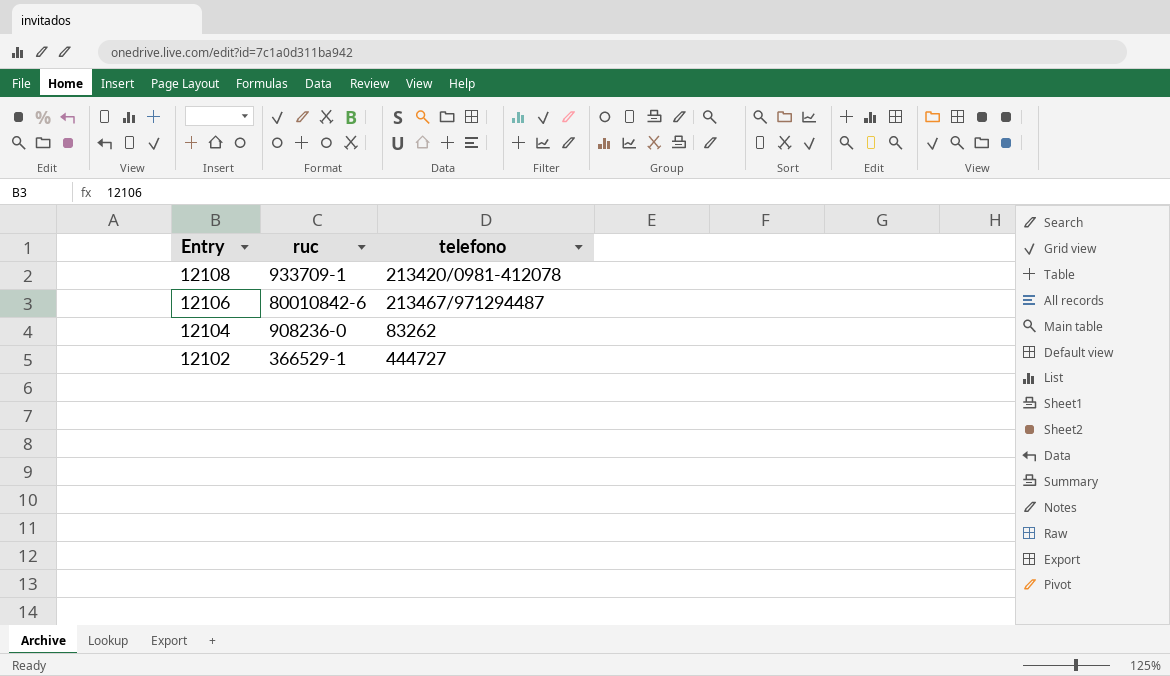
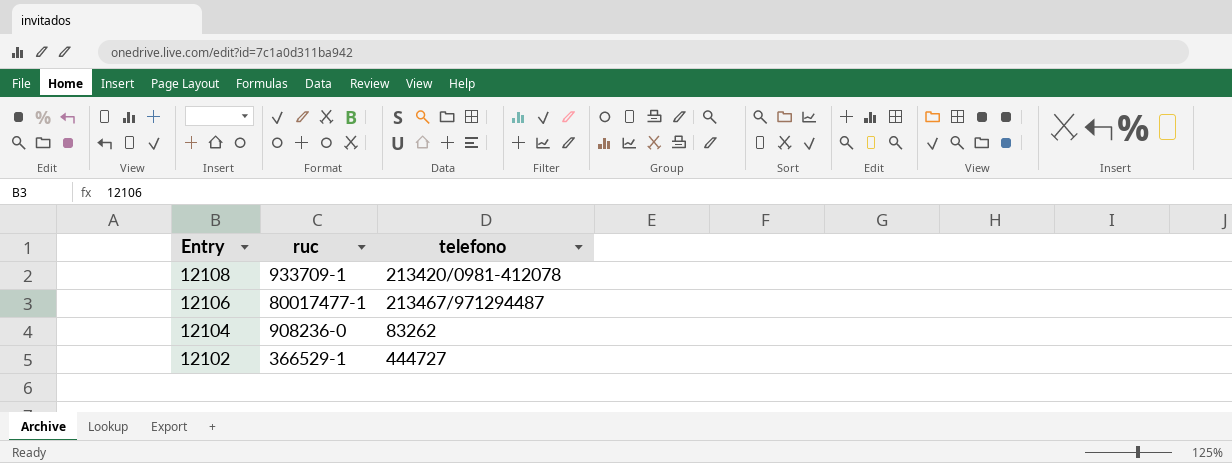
12106 | ruc: 80010842-6 -> 80017477-1

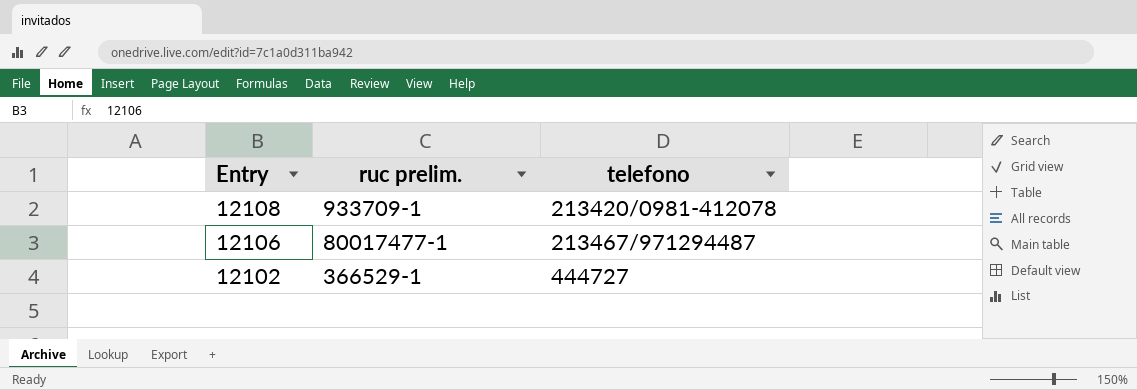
column name: ruc -> ruc prelim.
row 12104: 908236-0 | 83262 -> none

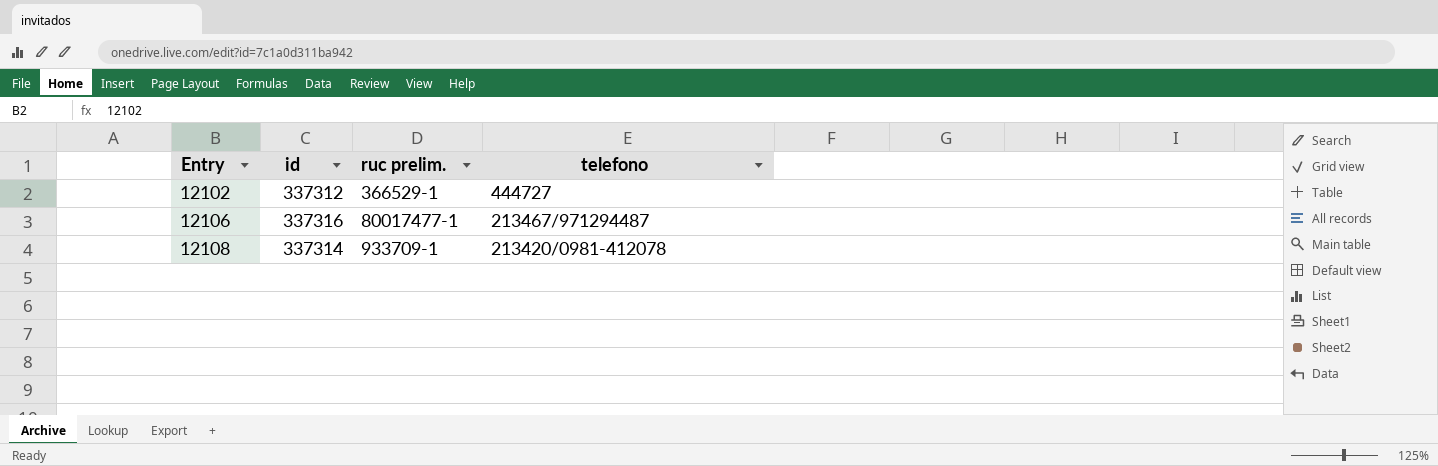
row order: Entry descending -> Entry ascending
column id | position: none -> 2

